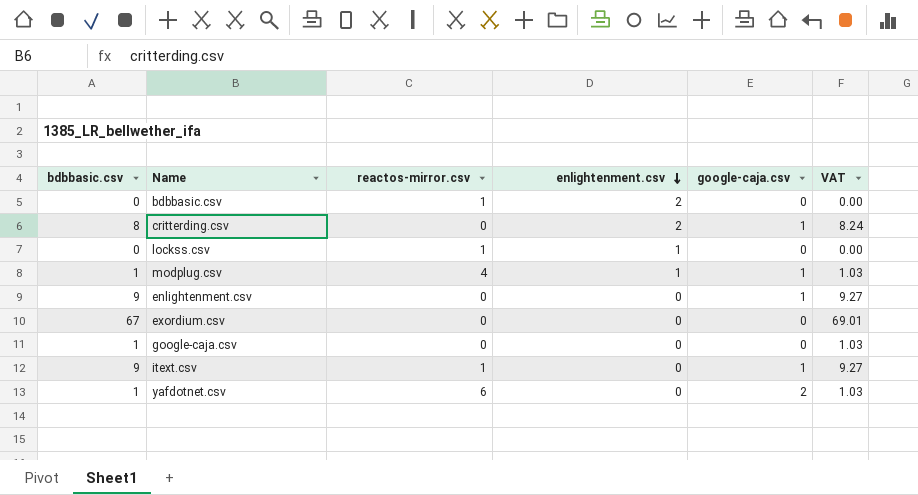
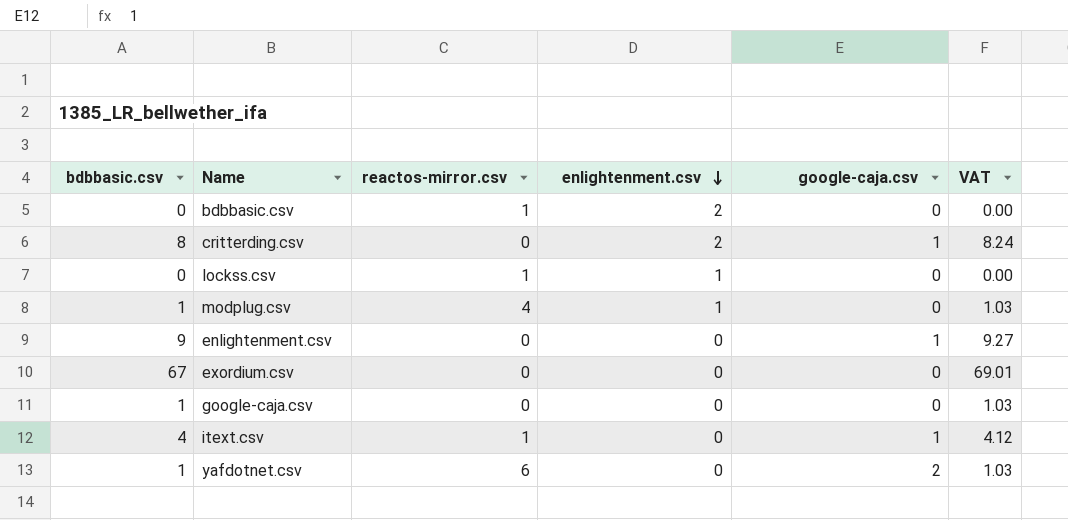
modplug.csv | google-caja.csv: 1 -> 0
itext.csv | bdbbasic.csv: 9 -> 4
itext.csv | VAT: 9.27 -> 4.12

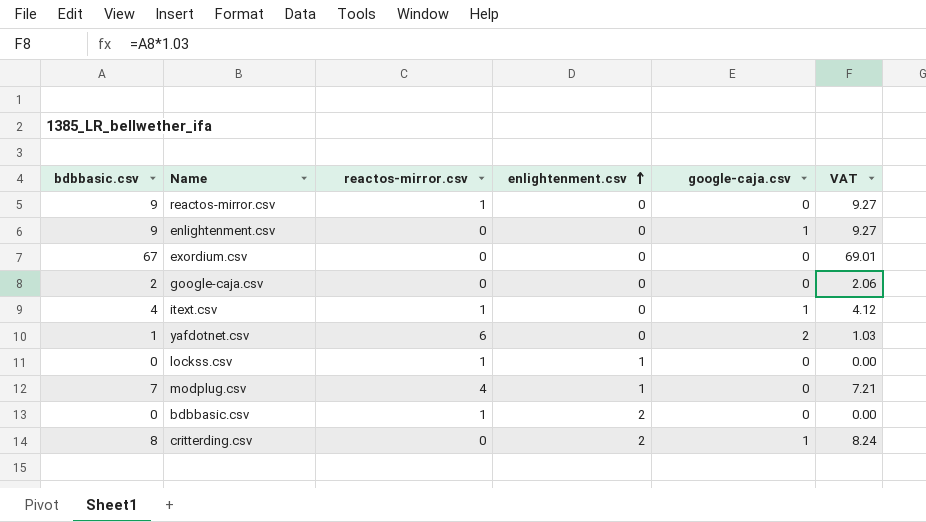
row order: enlightenment.csv descending -> enlightenment.csv ascending
row reactos-mirror.csv: none -> 9 | 1 | 0 | 0 | 9.27
google-caja.csv | bdbbasic.csv: 1 -> 2
google-caja.csv | VAT: 1.03 -> 2.06
modplug.csv | bdbbasic.csv: 1 -> 7
modplug.csv | VAT: 1.03 -> 7.21

